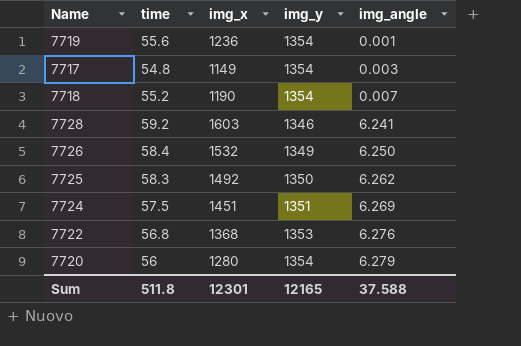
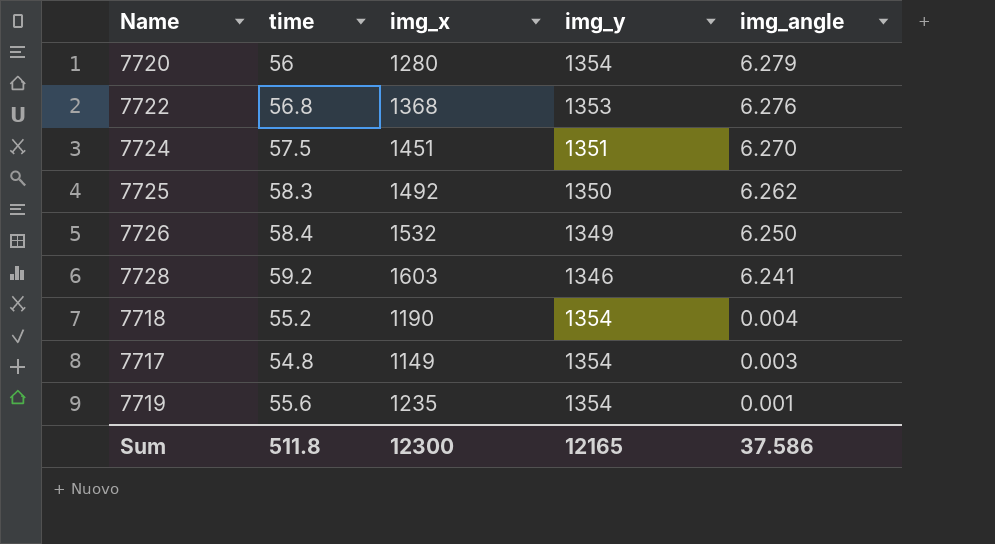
row order: img_angle ascending -> img_angle descending
7724 | img_angle: 6.269 -> 6.270
7718 | img_angle: 0.007 -> 0.004
7719 | img_x: 1236 -> 1235
Sum | img_x: 12301 -> 12300
Sum | img_angle: 37.588 -> 37.586

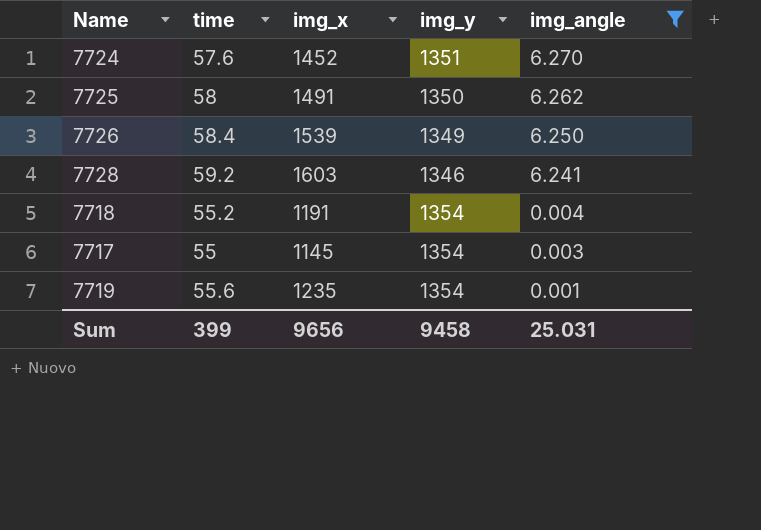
filter: none -> img_angle <= 6.270
7724 | time: 57.5 -> 57.6
7724 | img_x: 1451 -> 1452
7725 | time: 58.3 -> 58
7725 | img_x: 1492 -> 1491
7726 | img_x: 1532 -> 1539
7718 | img_x: 1190 -> 1191
7717 | time: 54.8 -> 55
7717 | img_x: 1149 -> 1145
Sum | time: 511.8 -> 399
Sum | img_x: 12300 -> 9656
Sum | img_y: 12165 -> 9458
Sum | img_angle: 37.586 -> 25.031

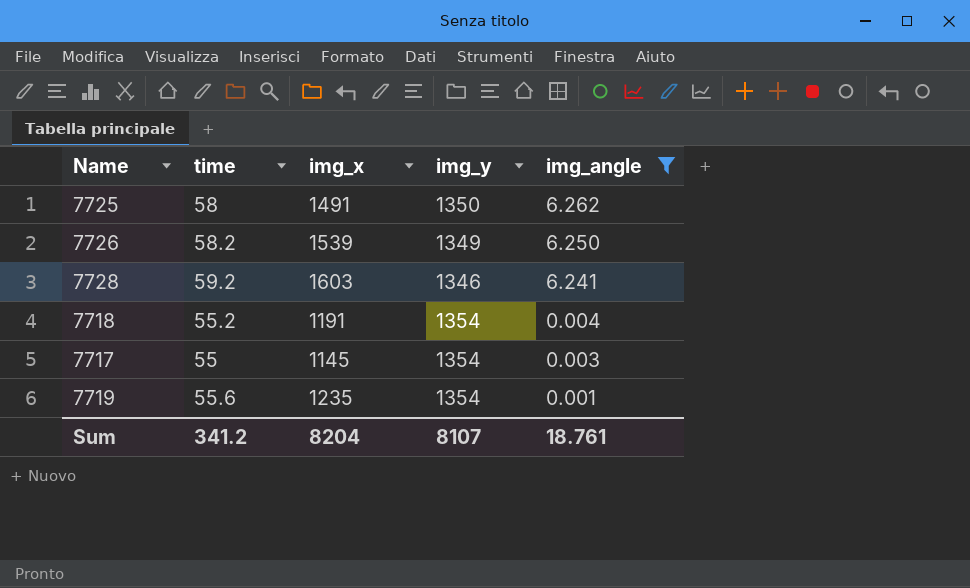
row 7724: 57.6 | 1452 | 1351 | 6.270 -> none
7726 | time: 58.4 -> 58.2
Sum | time: 399 -> 341.2
Sum | img_x: 9656 -> 8204
Sum | img_y: 9458 -> 8107
Sum | img_angle: 25.031 -> 18.761

